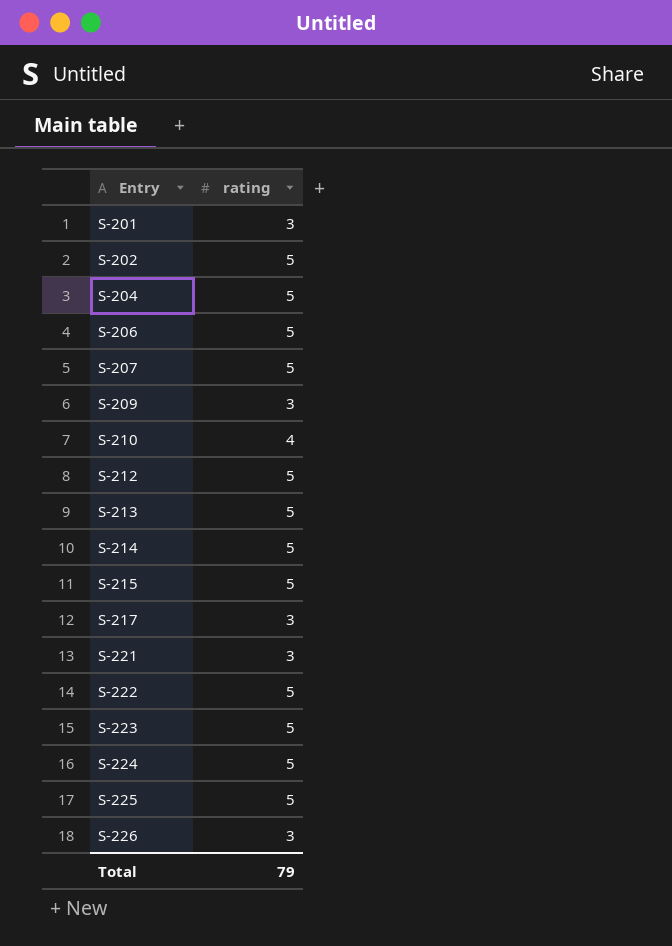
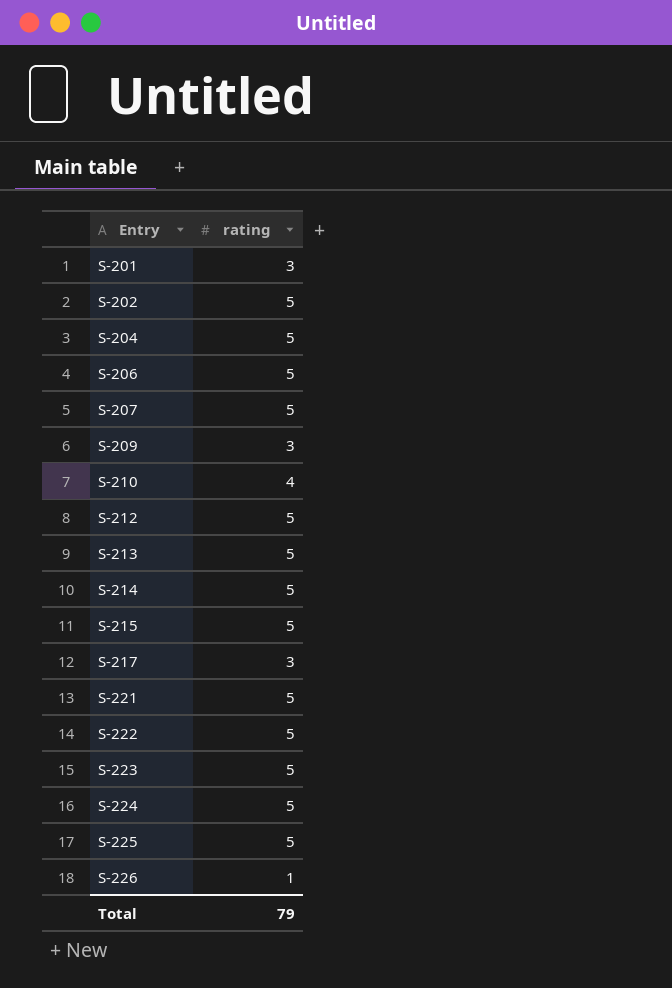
S-221 | rating: 3 -> 5
S-226 | rating: 3 -> 1

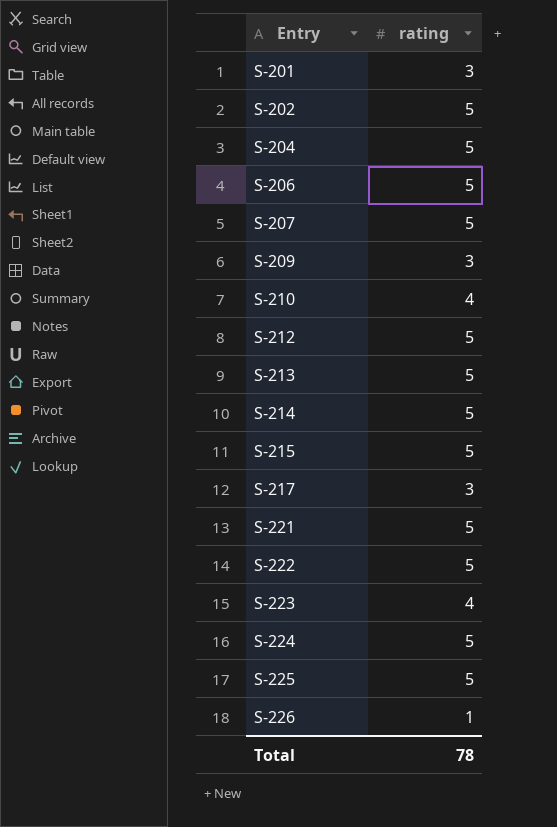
S-223 | rating: 5 -> 4
Total | rating: 79 -> 78

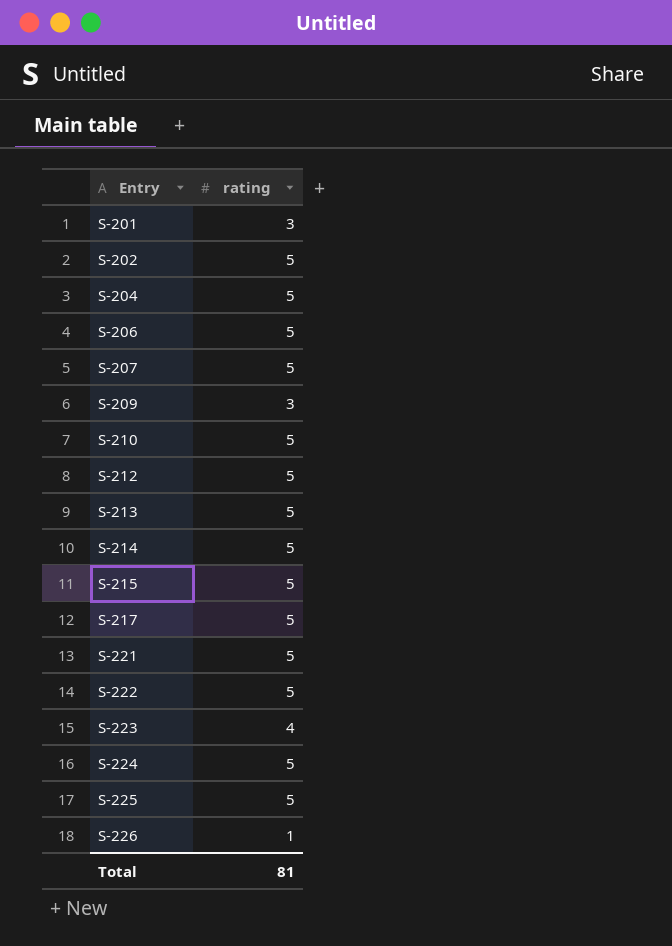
S-210 | rating: 4 -> 5
S-217 | rating: 3 -> 5
Total | rating: 78 -> 81

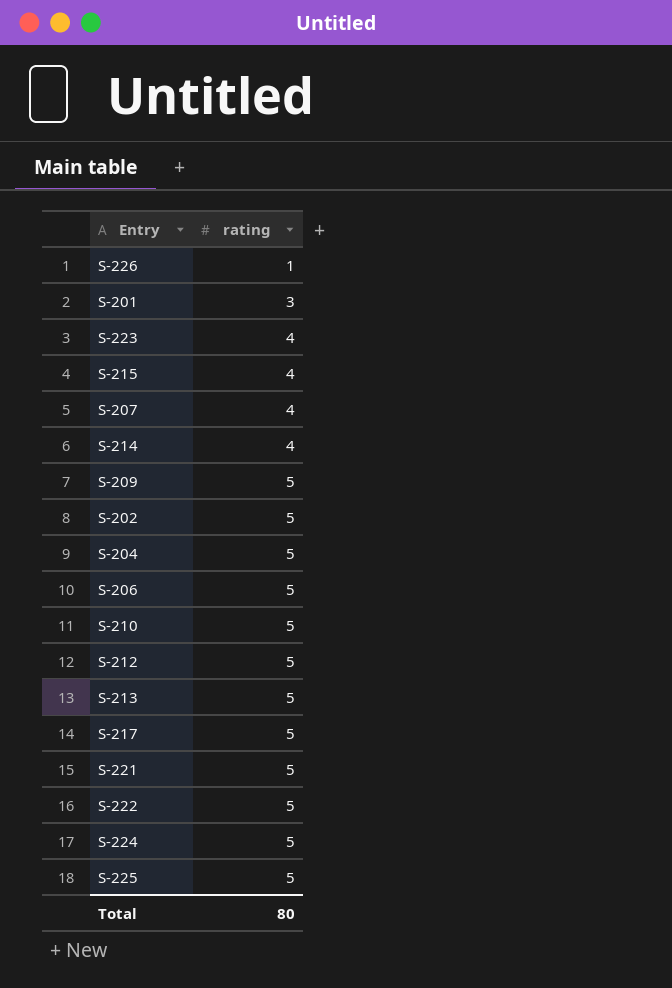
row order: Entry ascending -> rating ascending
S-215 | rating: 5 -> 4
S-207 | rating: 5 -> 4
S-214 | rating: 5 -> 4
S-209 | rating: 3 -> 5
Total | rating: 81 -> 80

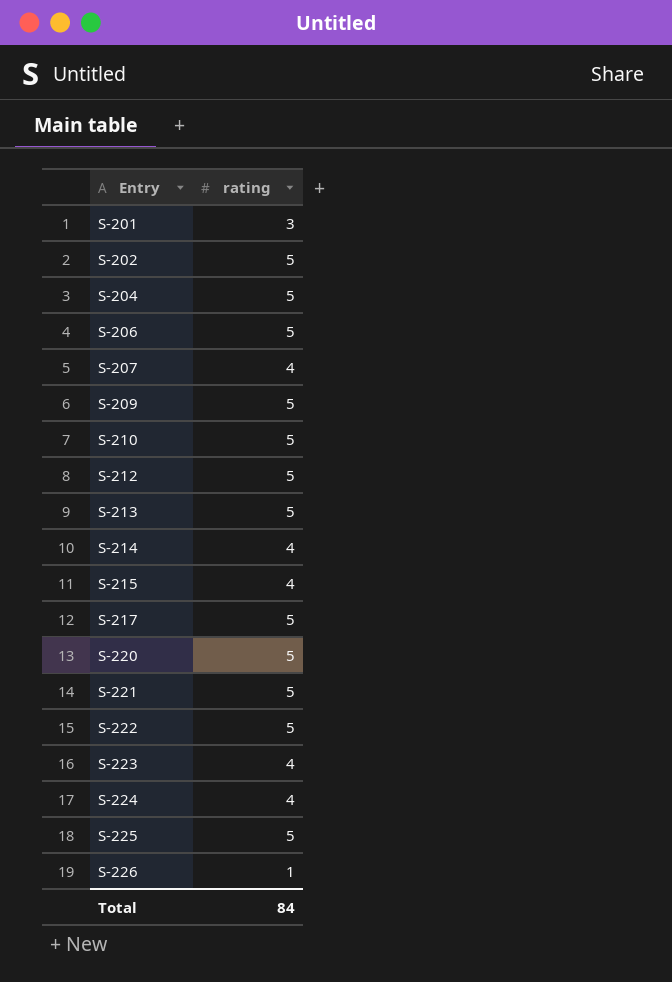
row order: rating ascending -> Entry ascending
row S-220: none -> 5
S-224 | rating: 5 -> 4
Total | rating: 80 -> 84

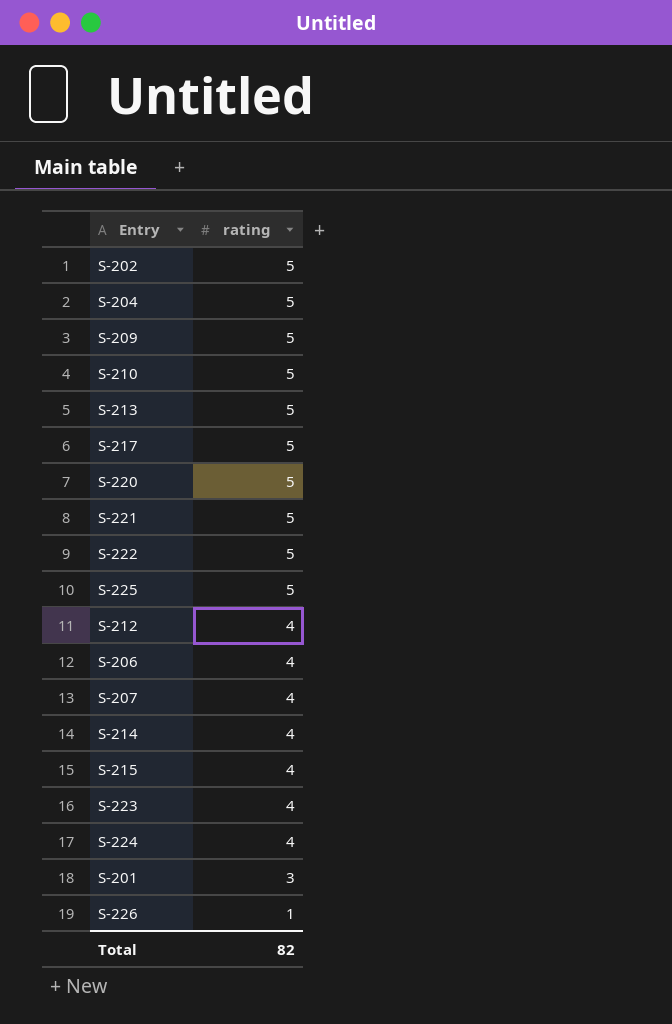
row order: Entry ascending -> rating descending
S-212 | rating: 5 -> 4
S-206 | rating: 5 -> 4
Total | rating: 84 -> 82

